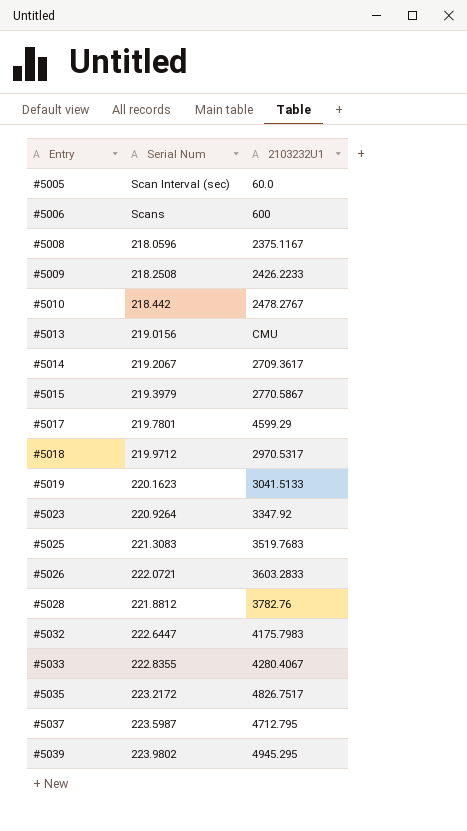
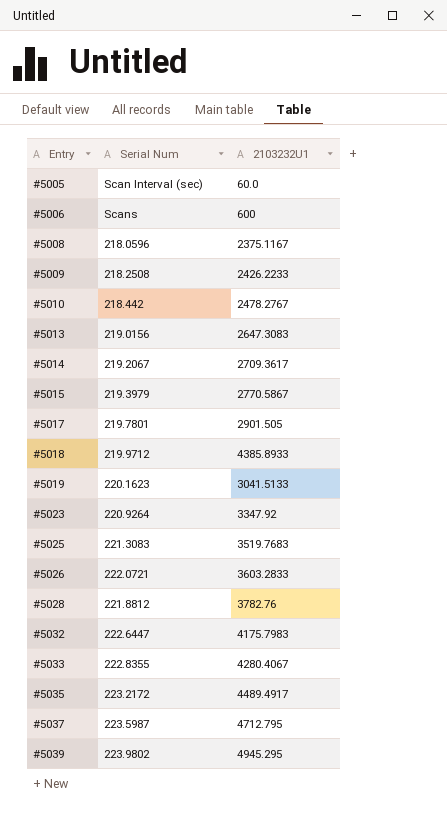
#5013 | 2103232U1: CMU -> 2647.3083
#5017 | 2103232U1: 4599.29 -> 2901.505
#5018 | 2103232U1: 2970.5317 -> 4385.8933
#5035 | 2103232U1: 4826.7517 -> 4489.4917

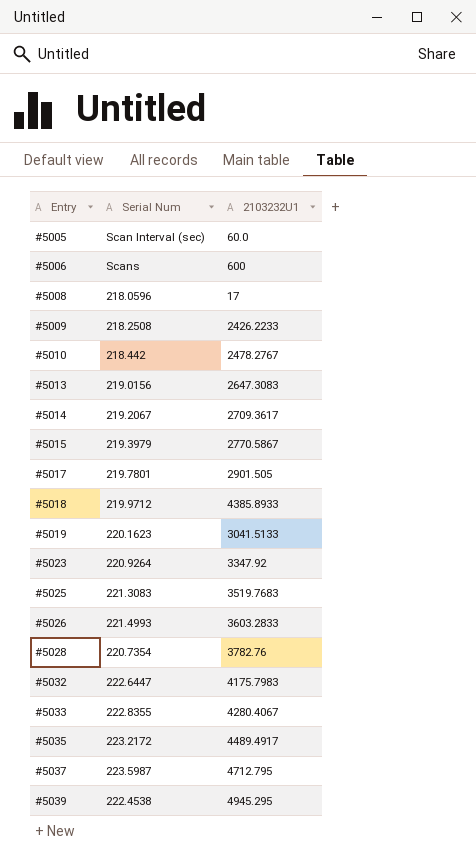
#5008 | 2103232U1: 2375.1167 -> 17
#5026 | Serial Num: 222.0721 -> 221.4993
#5028 | Serial Num: 221.8812 -> 220.7354
#5039 | Serial Num: 223.9802 -> 222.4538

